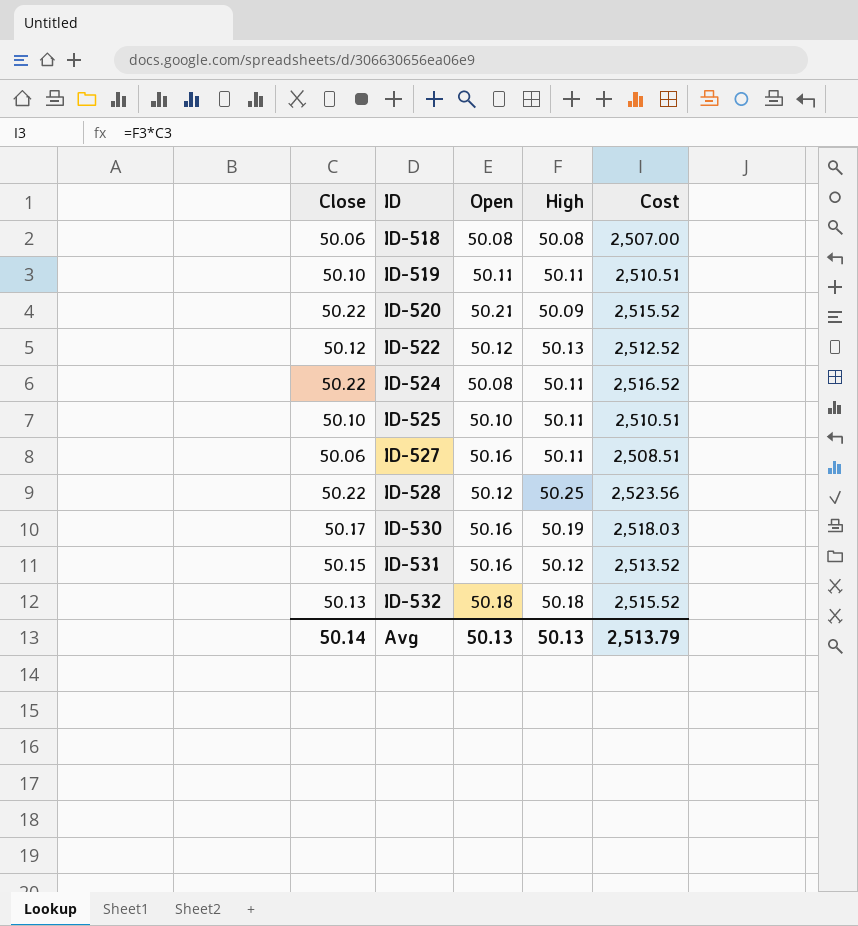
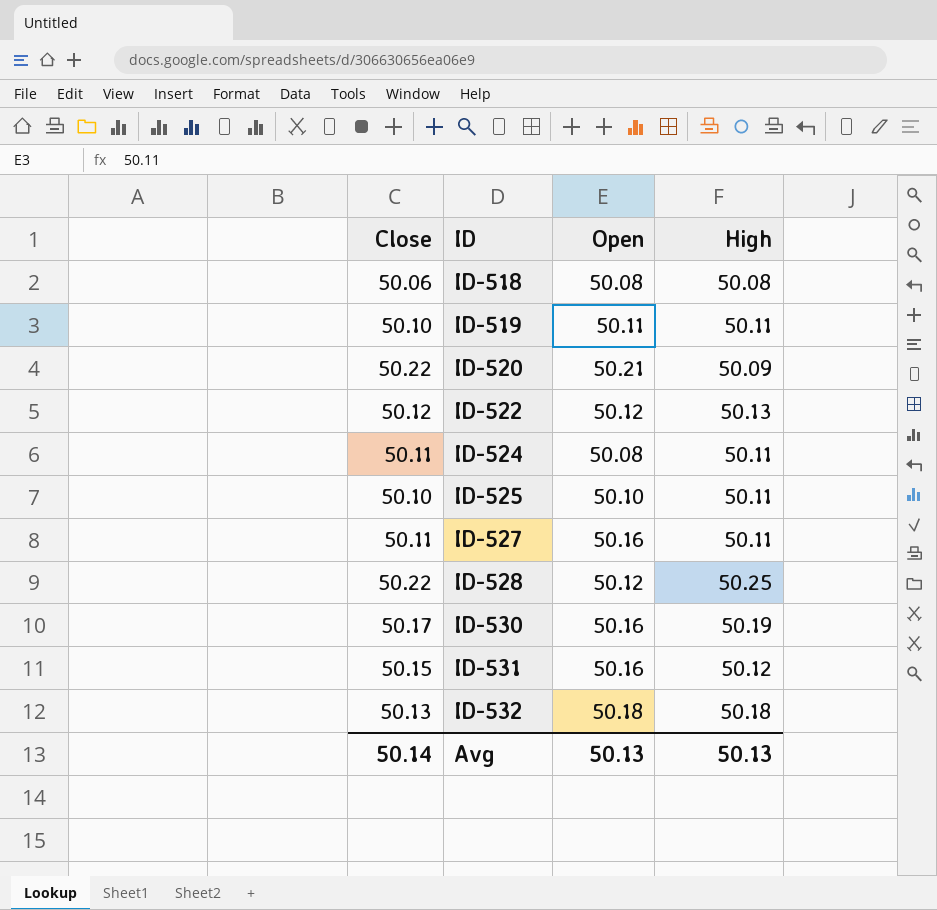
column Cost | formula: [Close] * [High] -> none
ID-524 | Close: 50.22 -> 50.11
ID-527 | Close: 50.06 -> 50.11

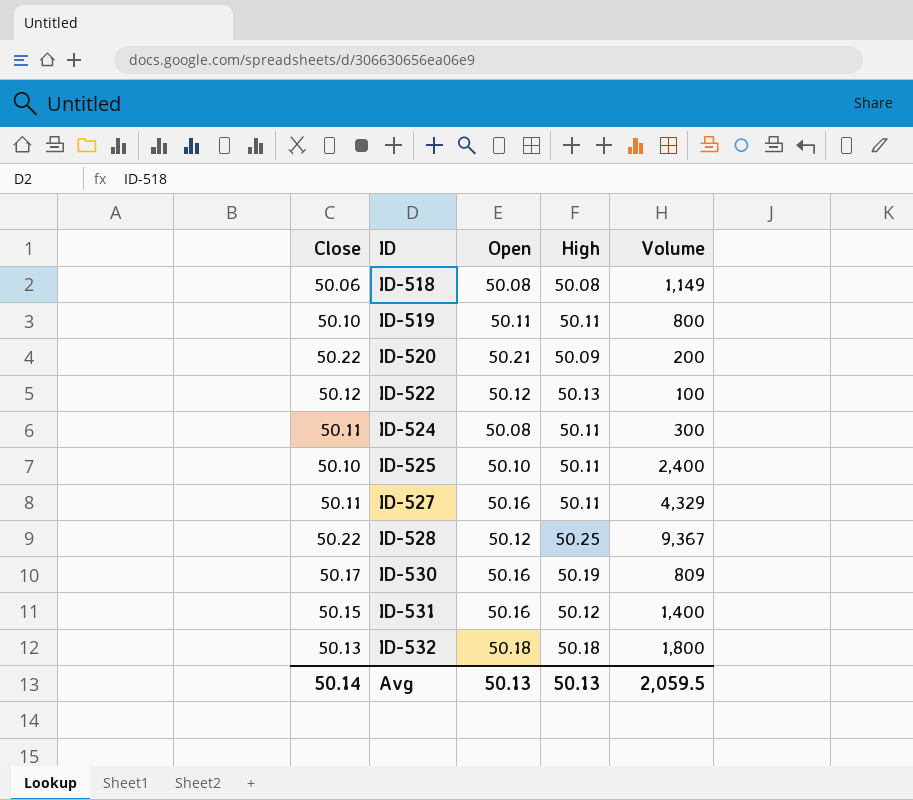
column Volume | position: none -> 5

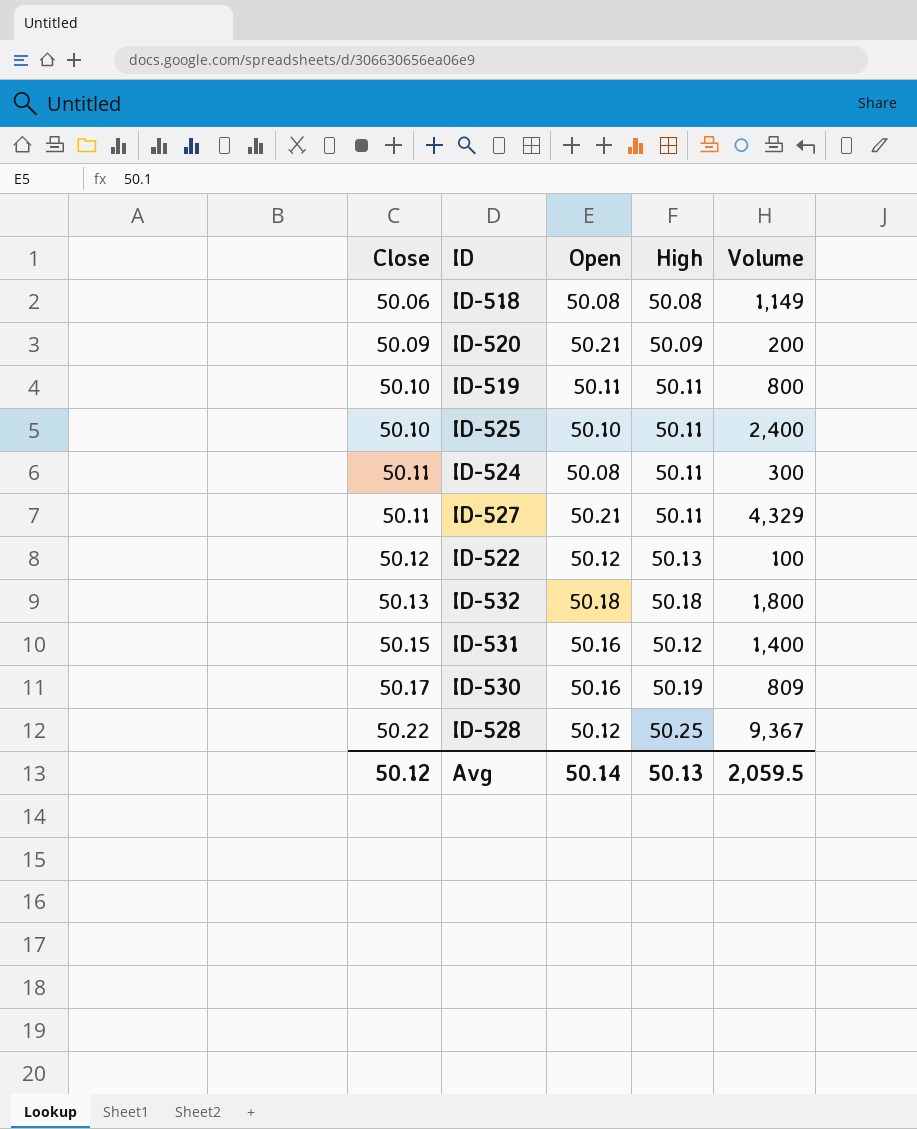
row order: ID ascending -> Close ascending
ID-520 | Close: 50.22 -> 50.09
ID-527 | Open: 50.16 -> 50.21
Avg | Close: 50.14 -> 50.12
Avg | Open: 50.13 -> 50.14

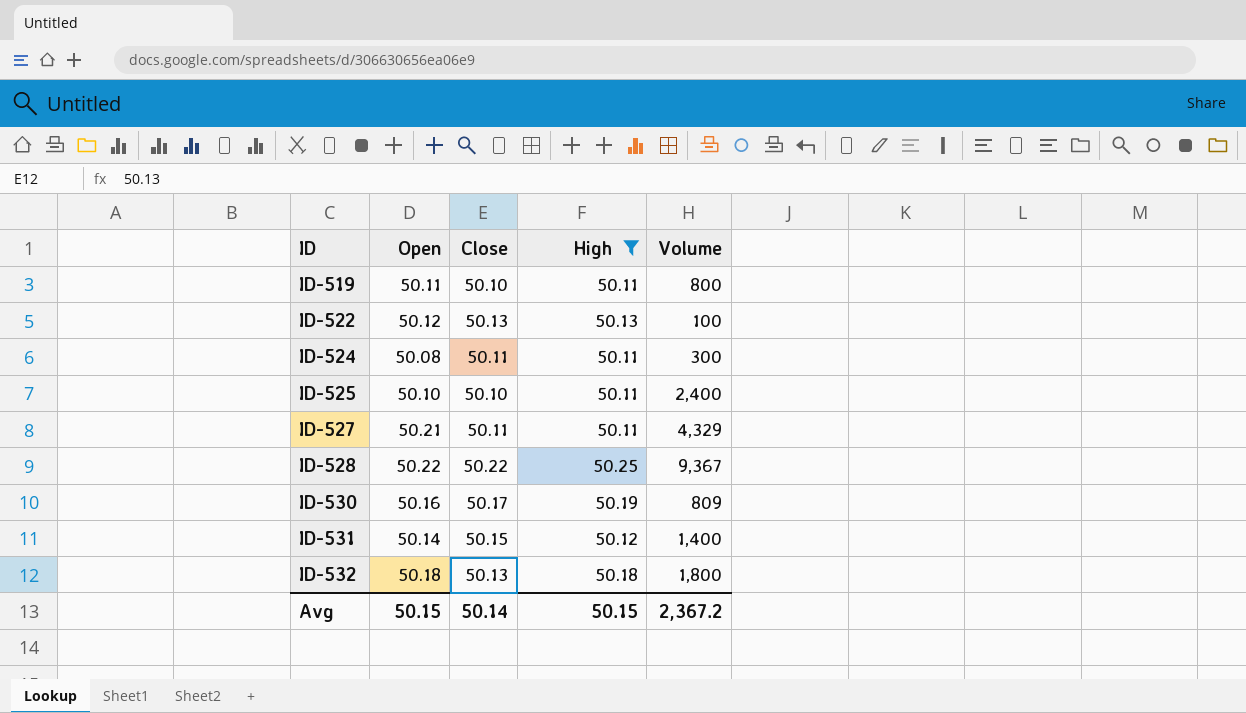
filter: none -> High >= 50.11
row order: Close ascending -> ID ascending
column Close | position: 1 -> 3
ID-522 | Close: 50.12 -> 50.13
ID-528 | Open: 50.12 -> 50.22
ID-531 | Open: 50.16 -> 50.14
Avg | Open: 50.14 -> 50.15
Avg | Close: 50.12 -> 50.14
Avg | High: 50.13 -> 50.15
Avg | Volume: 2,059.5 -> 2,367.2

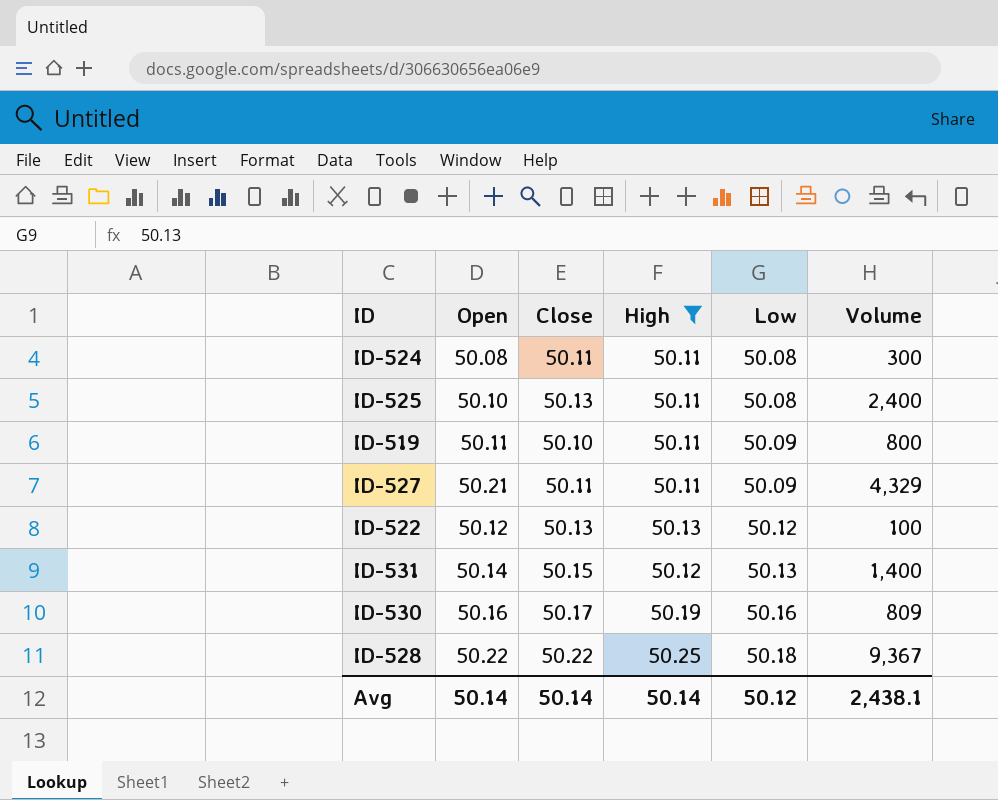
row order: ID ascending -> Low ascending
column Low | position: none -> 5
row ID-532: 50.18 | 50.13 | 50.18 | 1,800 -> none
ID-525 | Close: 50.10 -> 50.13
Avg | Open: 50.15 -> 50.14
Avg | High: 50.15 -> 50.14
Avg | Volume: 2,367.2 -> 2,438.1

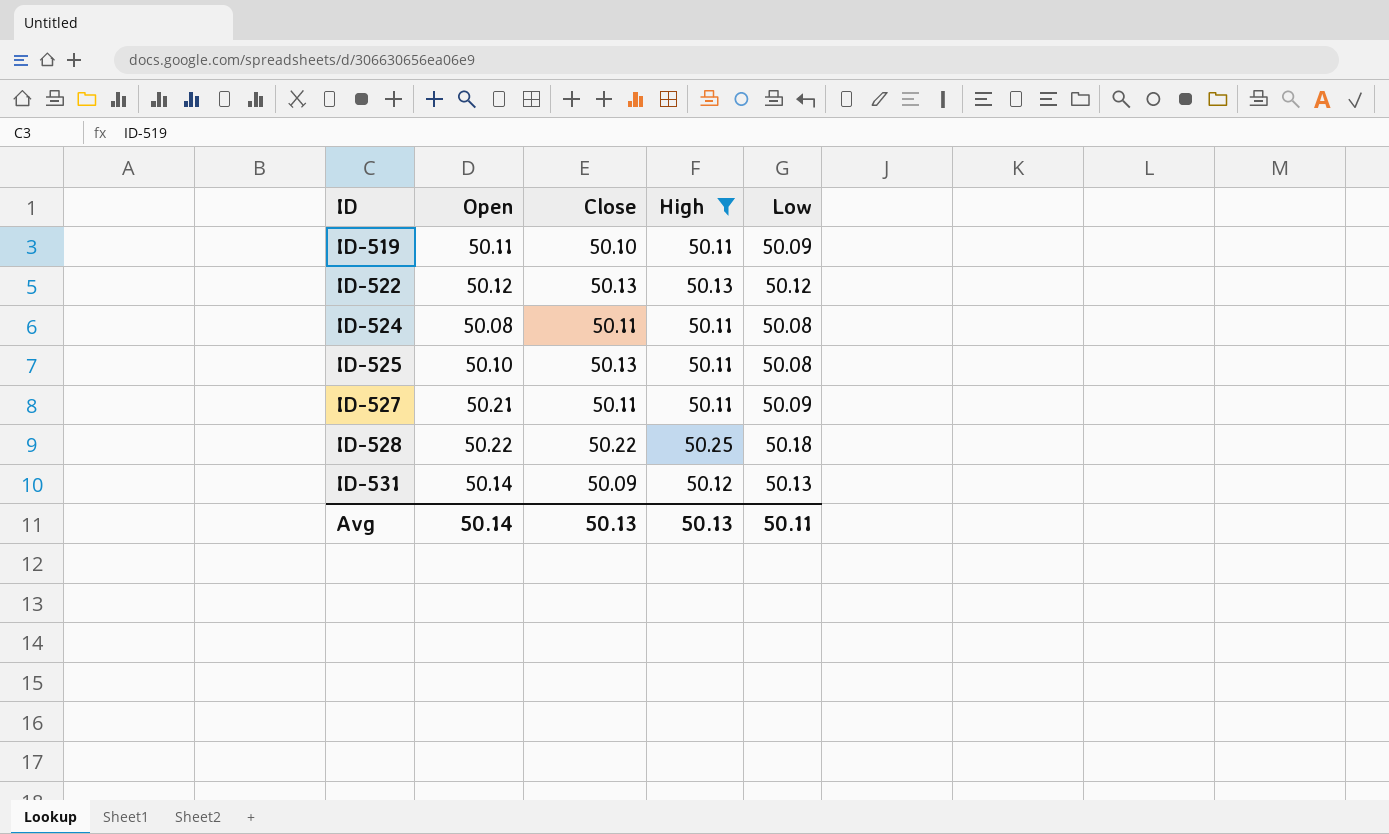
row order: Low ascending -> ID ascending
column Volume | position: 6 -> none
row ID-530: 50.16 | 50.17 | 50.19 | 50.16 | 809 -> none
ID-531 | Close: 50.15 -> 50.09
Avg | Close: 50.14 -> 50.13
Avg | High: 50.14 -> 50.13
Avg | Low: 50.12 -> 50.11

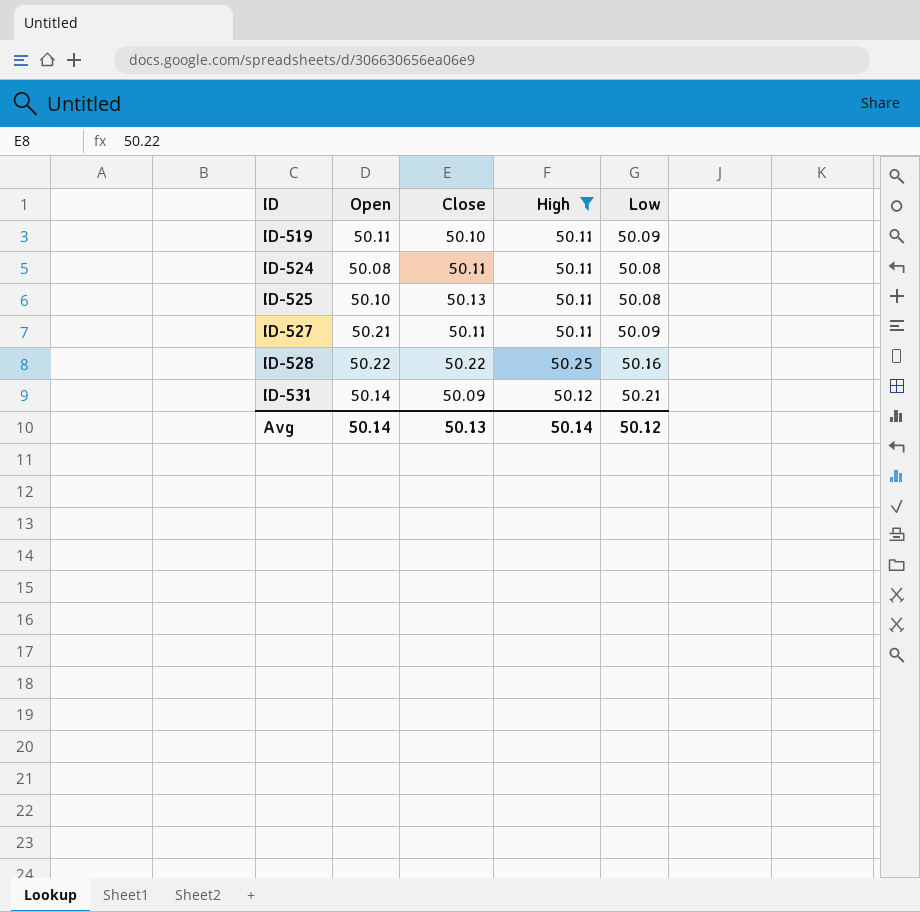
row ID-522: 50.12 | 50.13 | 50.13 | 50.12 -> none
ID-528 | Low: 50.18 -> 50.16
ID-531 | Low: 50.13 -> 50.21
Avg | High: 50.13 -> 50.14
Avg | Low: 50.11 -> 50.12

